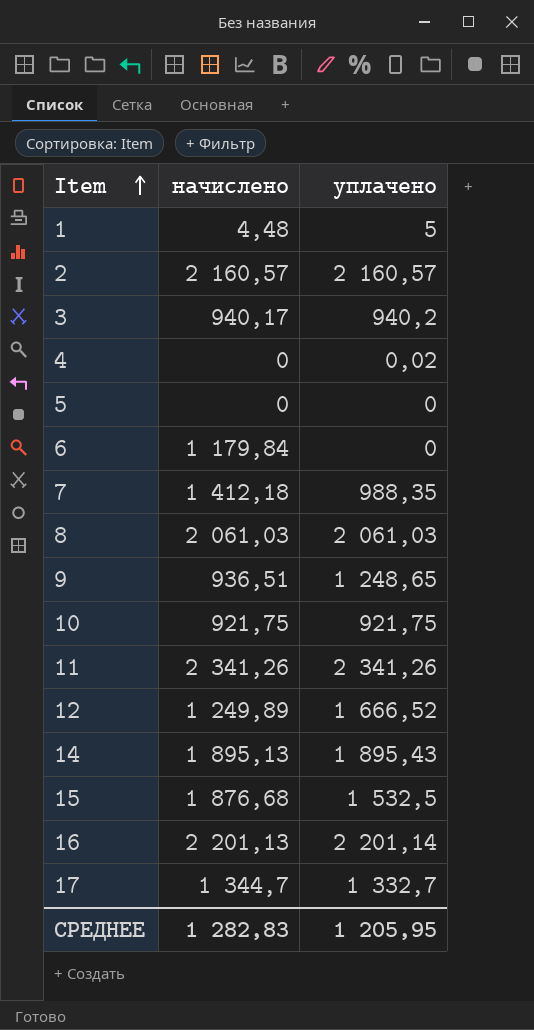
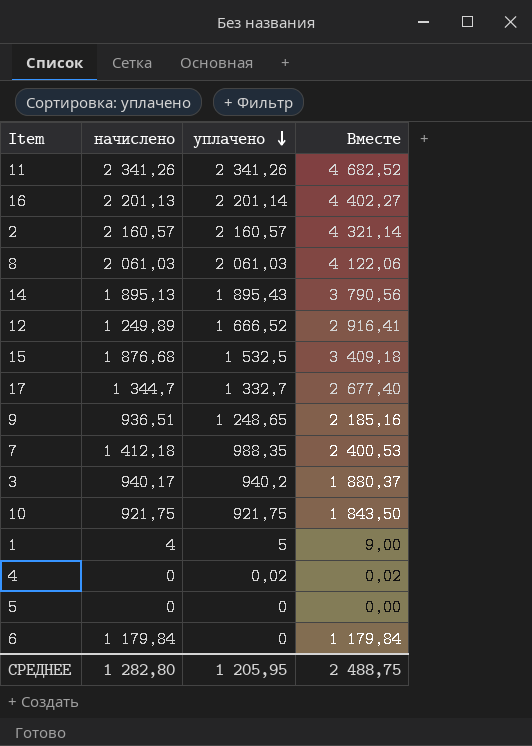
row order: Item ascending -> уплачено descending
column Вместе | formula: none -> [начислено] + [уплачено]
1 | начислено: 4,48 -> 4
СРЕДНЕЕ | начислено: 1 282,83 -> 1 282,80

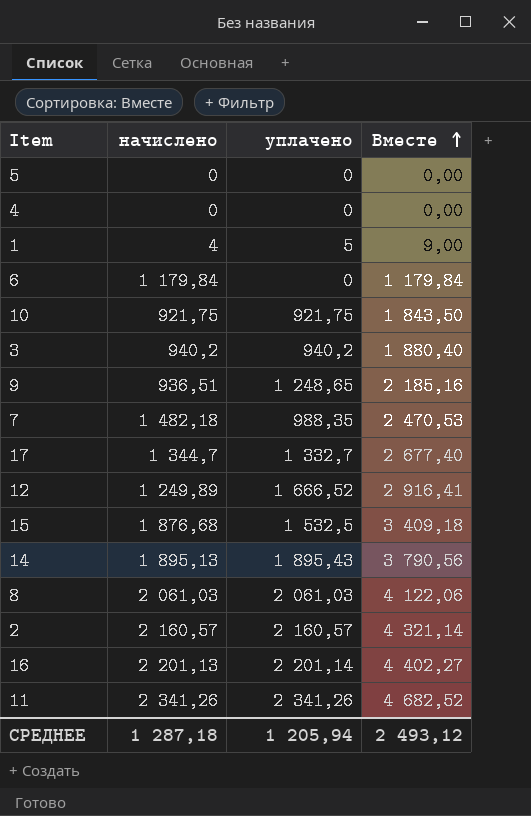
row order: уплачено descending -> Вместе ascending
4 | уплачено: 0,02 -> 0
4 | Вместе: 0,02 -> 0,00
3 | начислено: 940,17 -> 940,2
3 | Вместе: 1 880,37 -> 1 880,40
7 | начислено: 1 412,18 -> 1 482,18
7 | Вместе: 2 400,53 -> 2 470,53
СРЕДНЕЕ | начислено: 1 282,80 -> 1 287,18
СРЕДНЕЕ | уплачено: 1 205,95 -> 1 205,94
СРЕДНЕЕ | Вместе: 2 488,75 -> 2 493,12

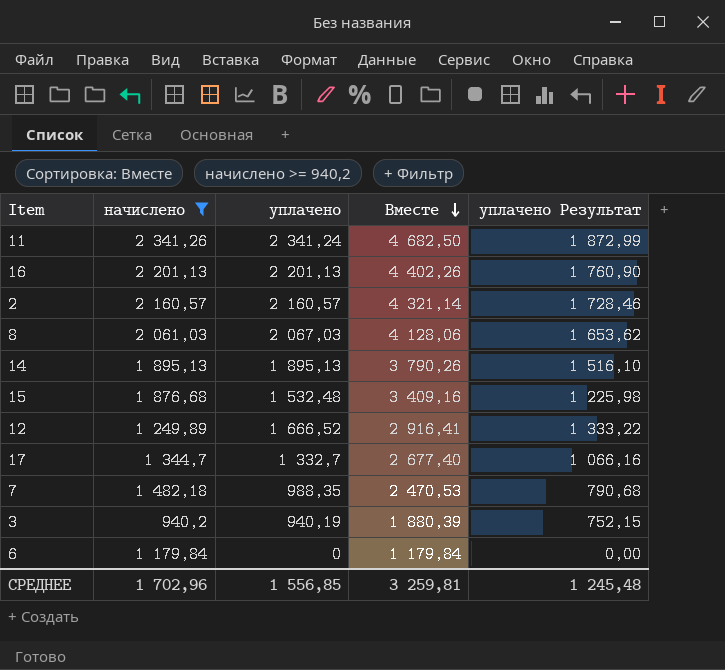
filter: none -> начислено >= 940,2
row order: Вместе ascending -> Вместе descending
column уплачено Результат | formula: none -> [уплачено] * 0,8
11 | уплачено: 2 341,26 -> 2 341,24
11 | Вместе: 4 682,52 -> 4 682,50
16 | уплачено: 2 201,14 -> 2 201,13
16 | Вместе: 4 402,27 -> 4 402,26
8 | уплачено: 2 061,03 -> 2 067,03
8 | Вместе: 4 122,06 -> 4 128,06
14 | уплачено: 1 895,43 -> 1 895,13
14 | Вместе: 3 790,56 -> 3 790,26
15 | уплачено: 1 532,5 -> 1 532,48
15 | Вместе: 3 409,18 -> 3 409,16
3 | уплачено: 940,2 -> 940,19
3 | Вместе: 1 880,40 -> 1 880,39
СРЕДНЕЕ | начислено: 1 287,18 -> 1 702,96
СРЕДНЕЕ | уплачено: 1 205,94 -> 1 556,85
СРЕДНЕЕ | Вместе: 2 493,12 -> 3 259,81

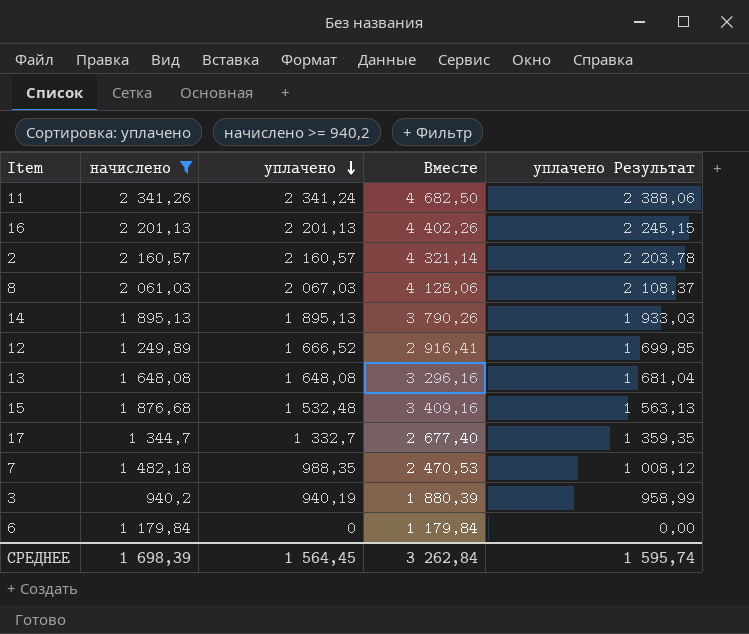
row order: Вместе descending -> уплачено descending
column уплачено Результат | formula: [уплачено] * 0,8 -> [уплачено] * 1,02
row 13: none -> 1 648,08 | 1 648,08 | 3 296,16 | 1 681,04
СРЕДНЕЕ | начислено: 1 702,96 -> 1 698,39
СРЕДНЕЕ | уплачено: 1 556,85 -> 1 564,45
СРЕДНЕЕ | Вместе: 3 259,81 -> 3 262,84
СРЕДНЕЕ | уплачено Результат: 1 245,48 -> 1 595,74

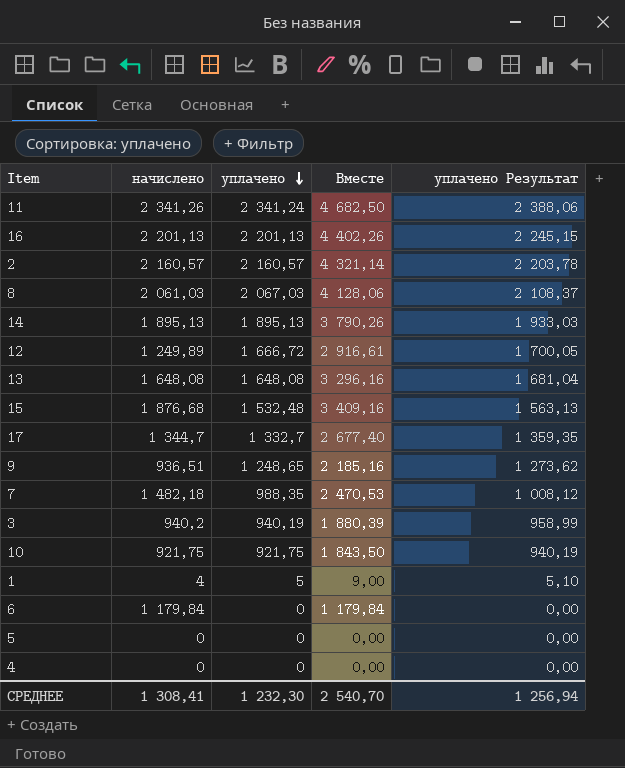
filter: начислено >= 940,2 -> none
12 | уплачено: 1 666,52 -> 1 666,72
12 | Вместе: 2 916,41 -> 2 916,61
12 | уплачено Результат: 1 699,85 -> 1 700,05
СРЕДНЕЕ | начислено: 1 698,39 -> 1 308,41
СРЕДНЕЕ | уплачено: 1 564,45 -> 1 232,30
СРЕДНЕЕ | Вместе: 3 262,84 -> 2 540,70
СРЕДНЕЕ | уплачено Результат: 1 595,74 -> 1 256,94

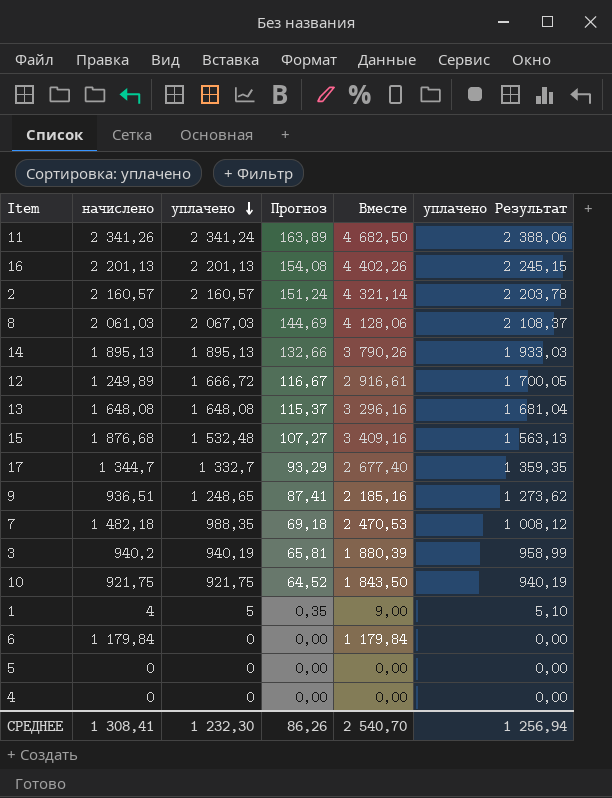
column Прогноз | formula: none -> [уплачено] * 0,07

